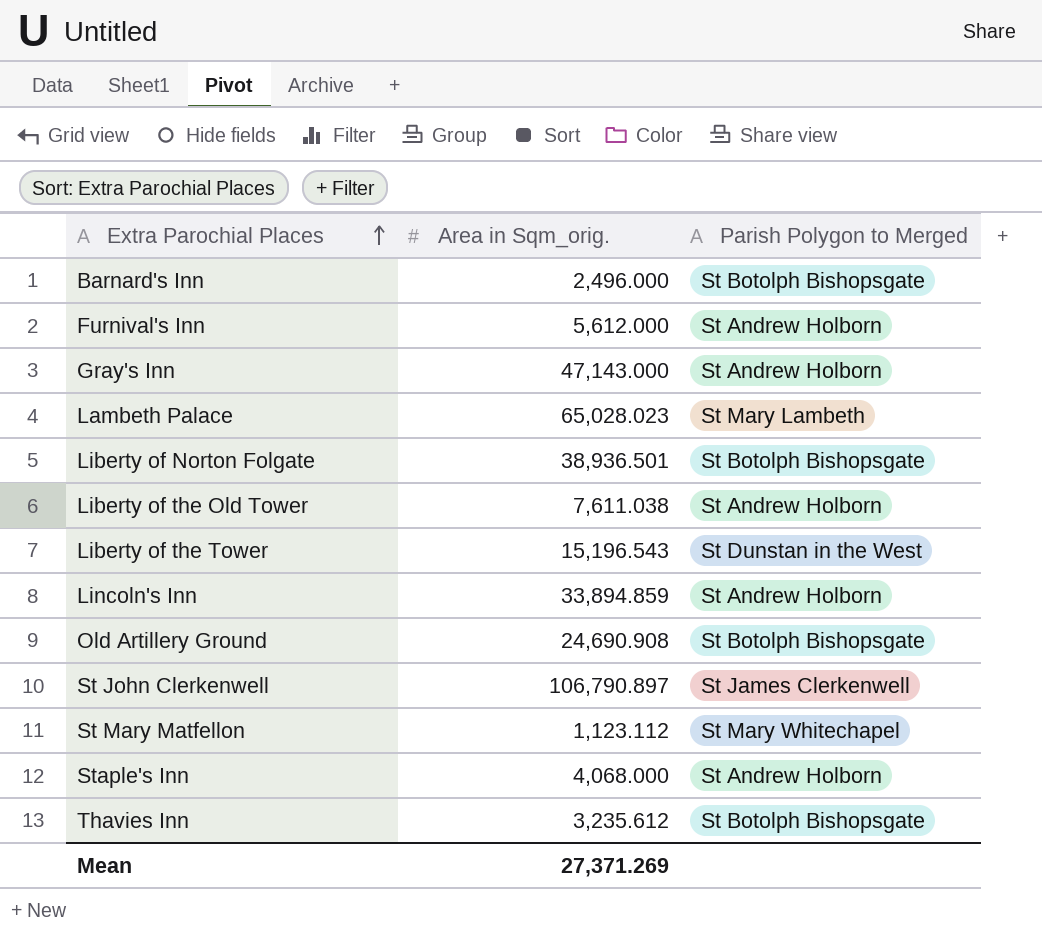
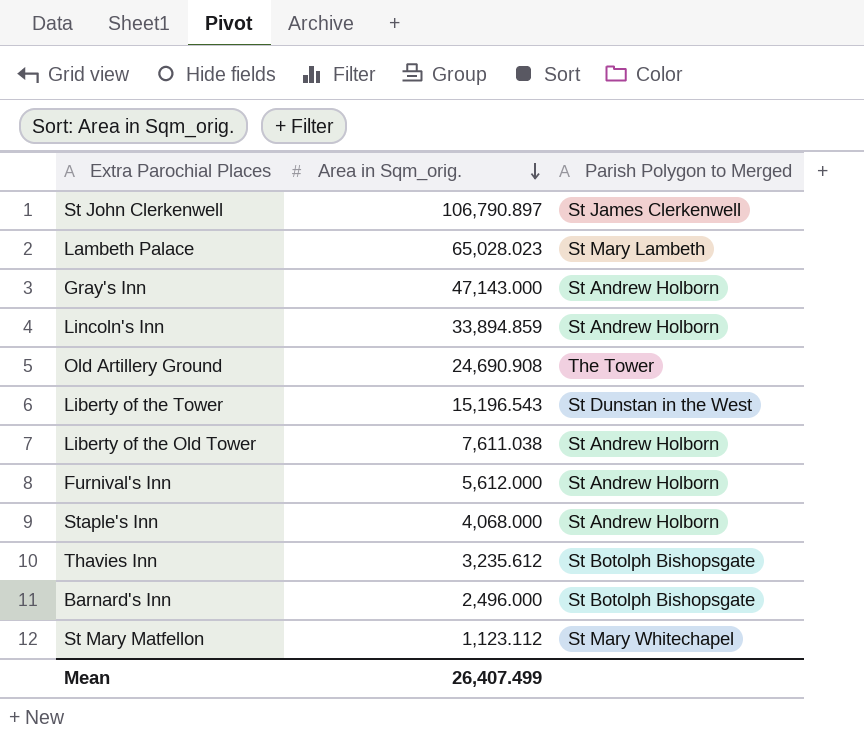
row order: Extra Parochial Places ascending -> Area in Sqm_orig. descending
row Liberty of Norton Folgate: 38,936.501 | St Botolph Bishopsgate -> none
Old Artillery Ground | Parish Polygon to Merged: St Botolph Bishopsgate -> The Tower
Mean | Area in Sqm_orig.: 27,371.269 -> 26,407.499

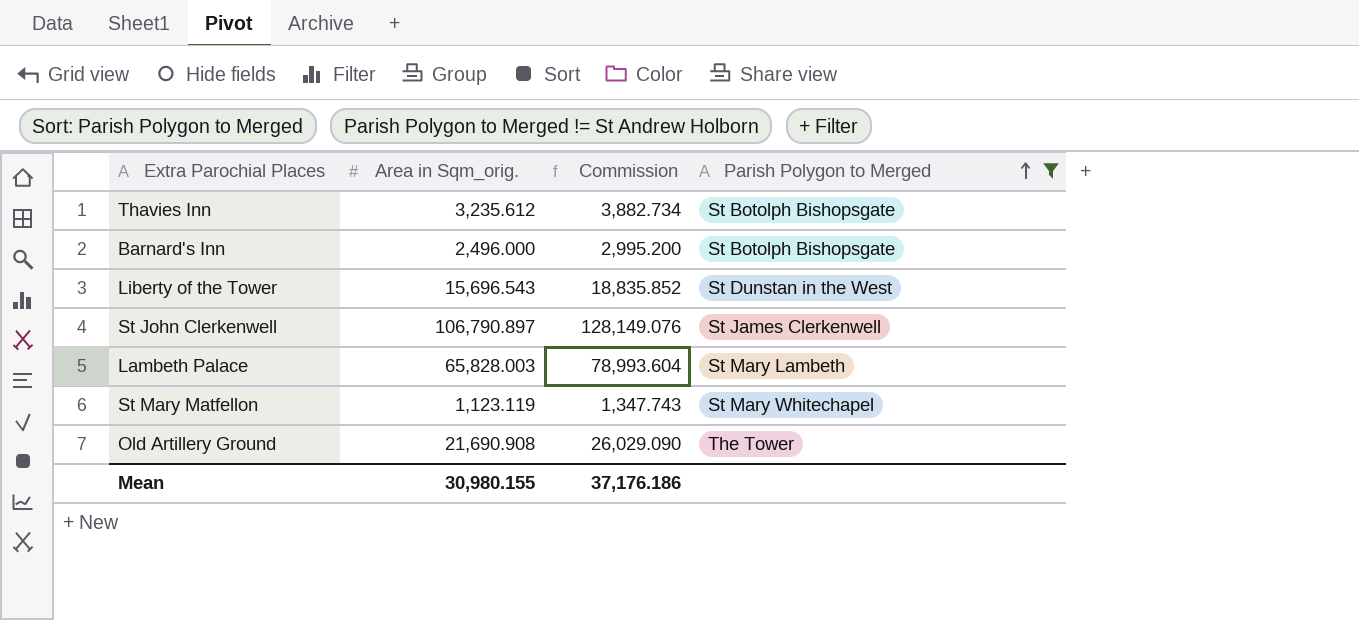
filter: none -> Parish Polygon to Merged != St Andrew Holborn
row order: Area in Sqm_orig. descending -> Parish Polygon to Merged ascending
column Commission | formula: none -> [Area in Sqm_orig.] * 1.2
Liberty of the Tower | Area in Sqm_orig.: 15,196.543 -> 15,696.543
Lambeth Palace | Area in Sqm_orig.: 65,028.023 -> 65,828.003
St Mary Matfellon | Area in Sqm_orig.: 1,123.112 -> 1,123.119
Old Artillery Ground | Area in Sqm_orig.: 24,690.908 -> 21,690.908
Mean | Area in Sqm_orig.: 26,407.499 -> 30,980.155

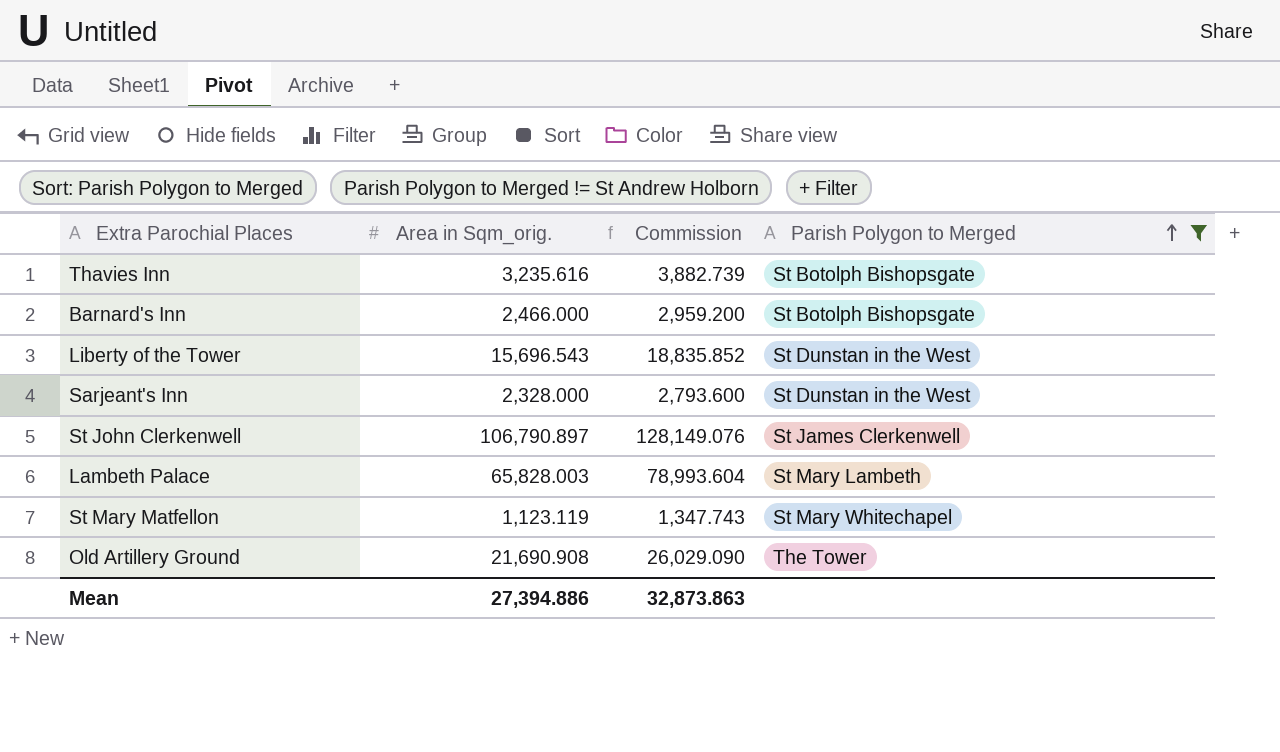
Thavies Inn | Area in Sqm_orig.: 3,235.612 -> 3,235.616
Thavies Inn | Commission: 3,882.734 -> 3,882.739
Barnard's Inn | Area in Sqm_orig.: 2,496.000 -> 2,466.000
Barnard's Inn | Commission: 2,995.200 -> 2,959.200
row Sarjeant's Inn: none -> 2,328.000 | 2,793.600 | St Dunstan in the West
Mean | Area in Sqm_orig.: 30,980.155 -> 27,394.886
Mean | Commission: 37,176.186 -> 32,873.863

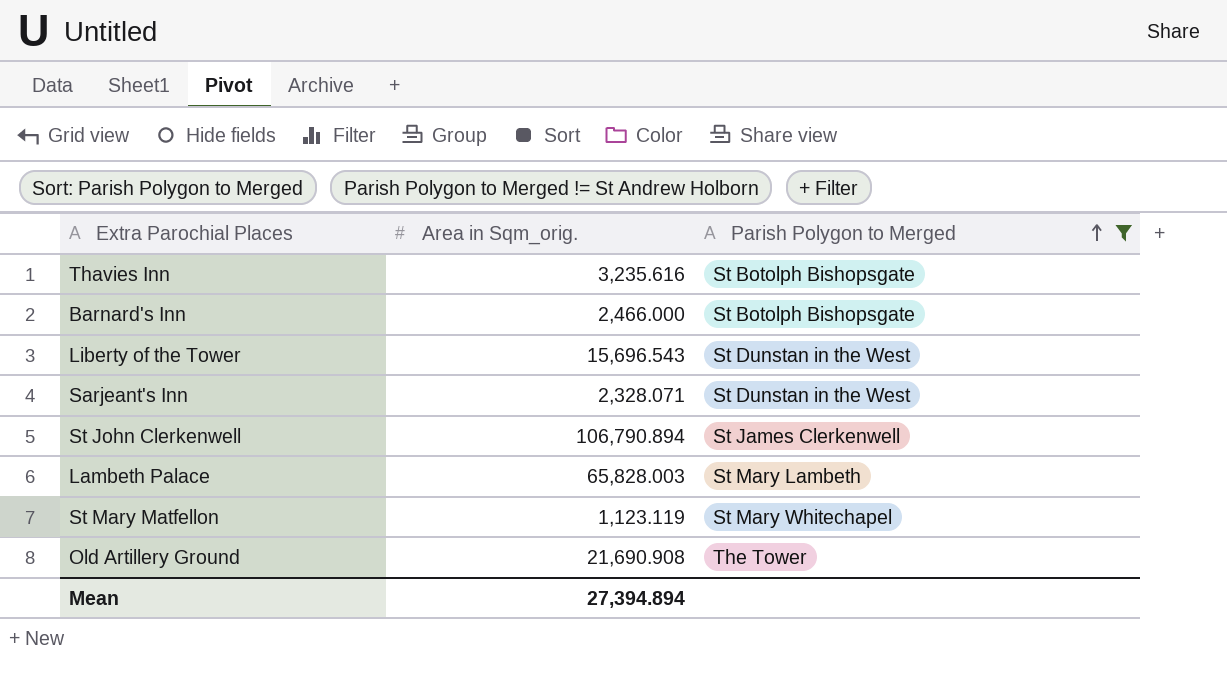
column Commission | formula: [Area in Sqm_orig.] * 1.2 -> none
Sarjeant's Inn | Area in Sqm_orig.: 2,328.000 -> 2,328.071
St John Clerkenwell | Area in Sqm_orig.: 106,790.897 -> 106,790.894
Mean | Area in Sqm_orig.: 27,394.886 -> 27,394.894

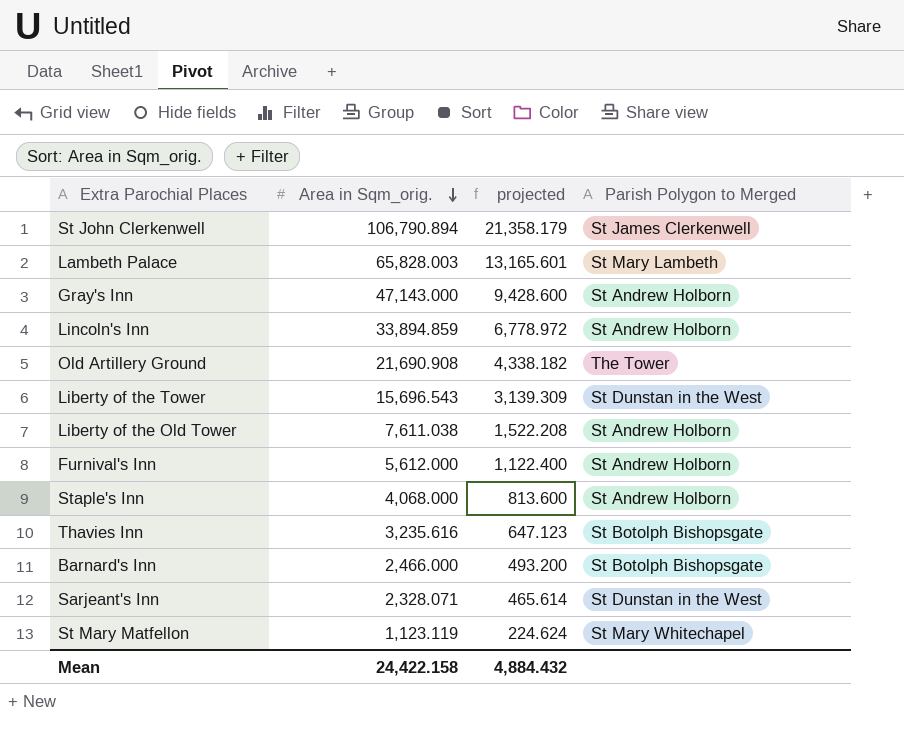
filter: Parish Polygon to Merged != St Andrew Holborn -> none
row order: Parish Polygon to Merged ascending -> Area in Sqm_orig. descending
column projected | formula: none -> [Area in Sqm_orig.] * 0.2
Mean | Area in Sqm_orig.: 27,394.894 -> 24,422.158

